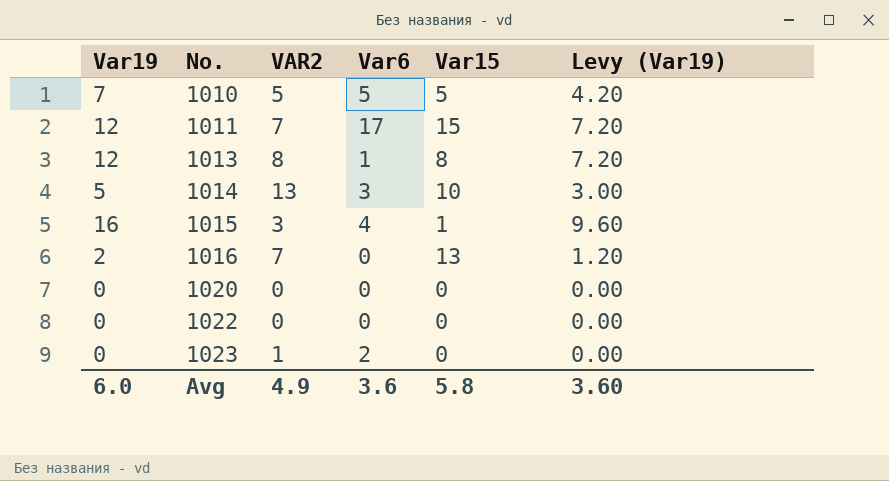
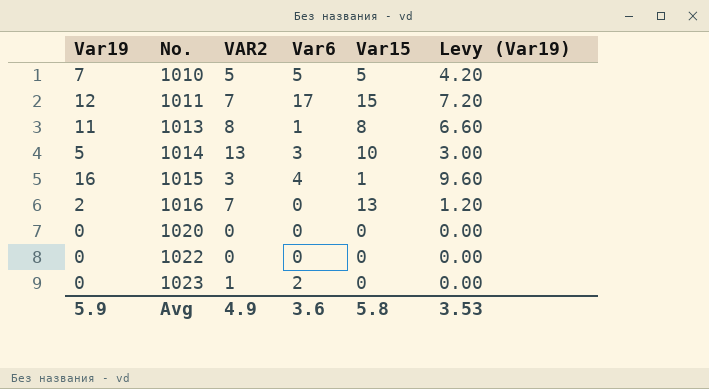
1013 | Var19: 12 -> 11
1013 | Levy (Var19): 7.20 -> 6.60
Avg | Var19: 6.0 -> 5.9
Avg | Levy (Var19): 3.60 -> 3.53

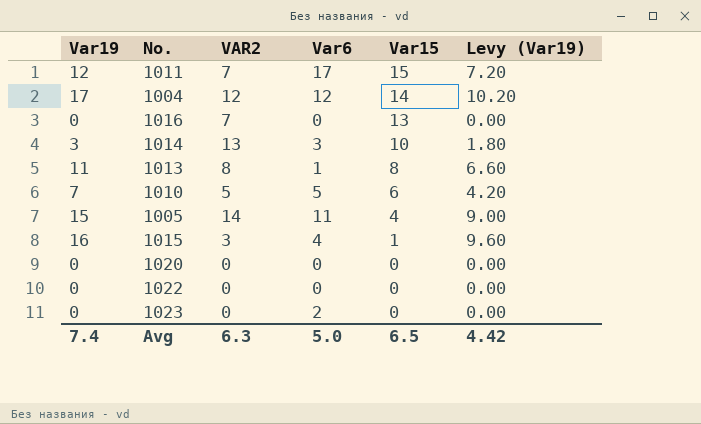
row order: No. ascending -> Var15 descending
row 1004: none -> 17 | 12 | 12 | 14 | 10.20
1016 | Var19: 2 -> 0
1016 | Levy (Var19): 1.20 -> 0.00
1014 | Var19: 5 -> 3
1014 | Levy (Var19): 3.00 -> 1.80
1010 | Var15: 5 -> 6
row 1005: none -> 15 | 14 | 11 | 4 | 9.00
1023 | VAR2: 1 -> 0
Avg | Var19: 5.9 -> 7.4
Avg | VAR2: 4.9 -> 6.3
Avg | Var6: 3.6 -> 5.0
Avg | Var15: 5.8 -> 6.5
Avg | Levy (Var19): 3.53 -> 4.42

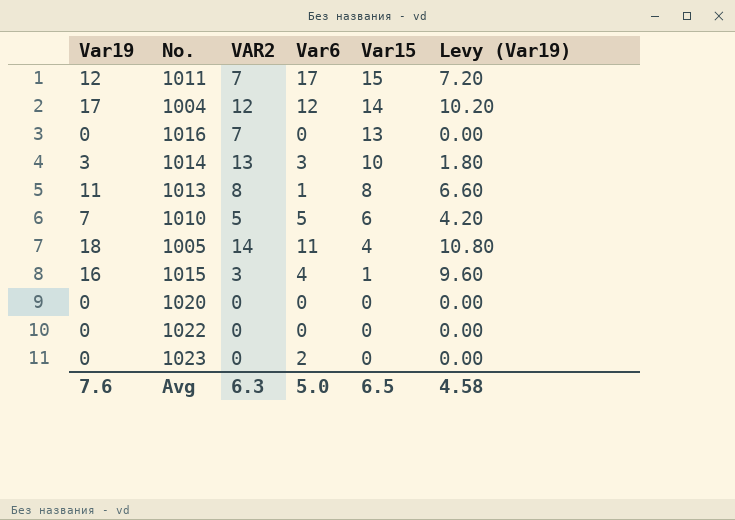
1005 | Var19: 15 -> 18
1005 | Levy (Var19): 9.00 -> 10.80
Avg | Var19: 7.4 -> 7.6
Avg | Levy (Var19): 4.42 -> 4.58

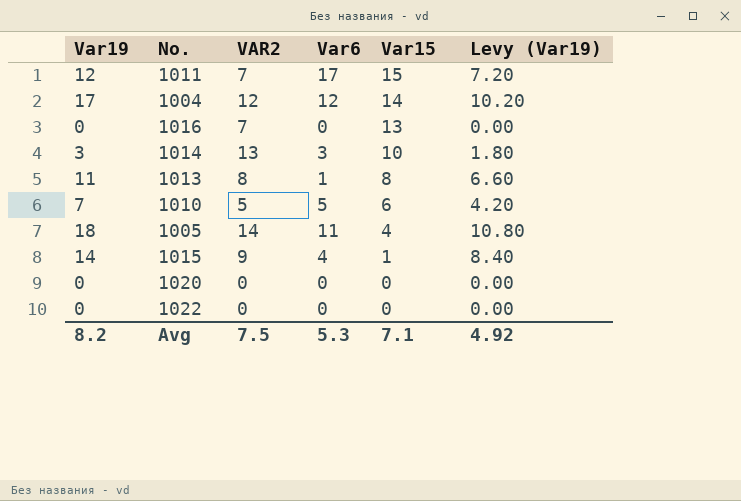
row 1023: 0 | 0 | 2 | 0 | 0.00 -> none
1015 | Var19: 16 -> 14
1015 | VAR2: 3 -> 9
1015 | Levy (Var19): 9.60 -> 8.40
Avg | Var19: 7.6 -> 8.2
Avg | VAR2: 6.3 -> 7.5
Avg | Var6: 5.0 -> 5.3
Avg | Var15: 6.5 -> 7.1
Avg | Levy (Var19): 4.58 -> 4.92

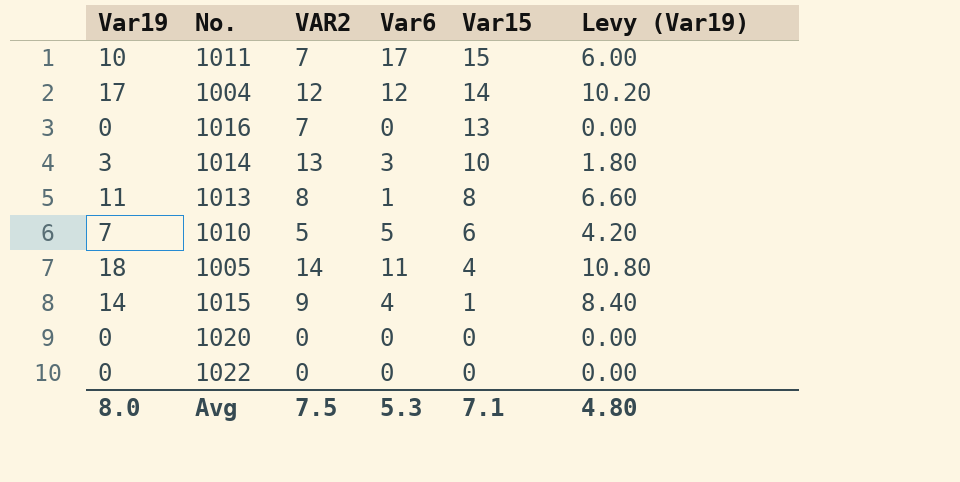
1011 | Var19: 12 -> 10
1011 | Levy (Var19): 7.20 -> 6.00
Avg | Var19: 8.2 -> 8.0
Avg | Levy (Var19): 4.92 -> 4.80

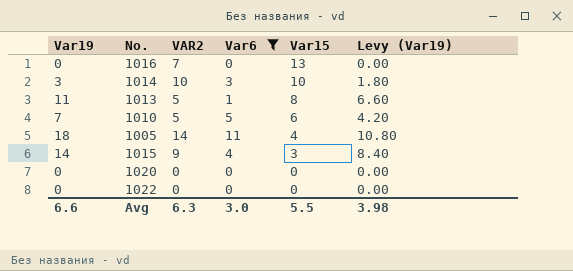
filter: none -> Var6 <= 11
1014 | VAR2: 13 -> 10
1013 | VAR2: 8 -> 5
1015 | Var15: 1 -> 3
Avg | Var19: 8.0 -> 6.6
Avg | VAR2: 7.5 -> 6.3
Avg | Var6: 5.3 -> 3.0
Avg | Var15: 7.1 -> 5.5
Avg | Levy (Var19): 4.80 -> 3.98

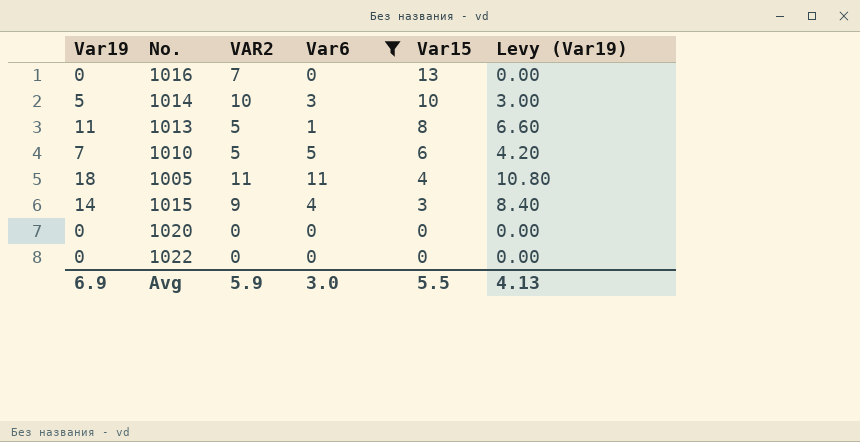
1014 | Var19: 3 -> 5
1014 | Levy (Var19): 1.80 -> 3.00
1005 | VAR2: 14 -> 11
Avg | Var19: 6.6 -> 6.9
Avg | VAR2: 6.3 -> 5.9
Avg | Levy (Var19): 3.98 -> 4.13

